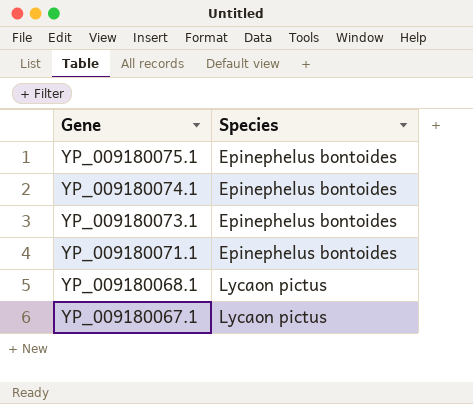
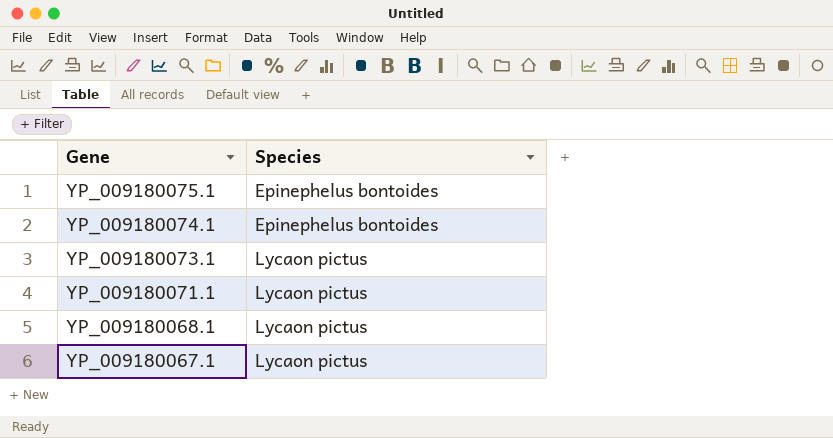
YP_009180073.1 | Species: Epinephelus bontoides -> Lycaon pictus
YP_009180071.1 | Species: Epinephelus bontoides -> Lycaon pictus

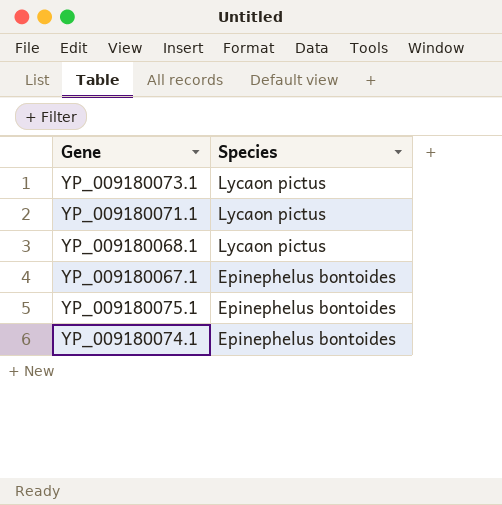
row order: Gene descending -> Species descending
YP_009180067.1 | Species: Lycaon pictus -> Epinephelus bontoides

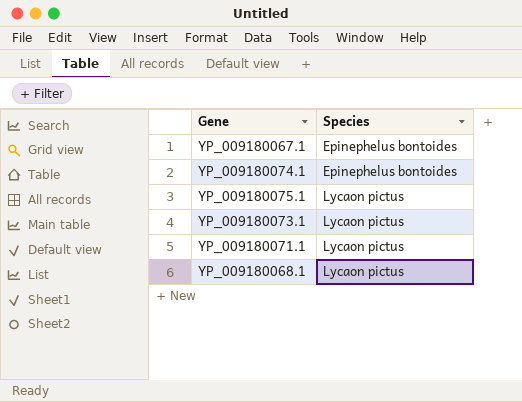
row order: Species descending -> Species ascending
YP_009180075.1 | Species: Epinephelus bontoides -> Lycaon pictus

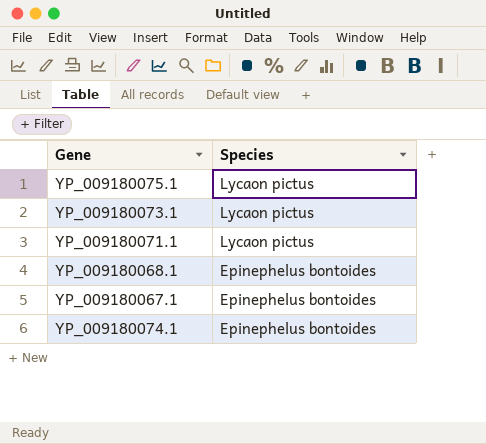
row order: Species ascending -> Species descending
YP_009180068.1 | Species: Lycaon pictus -> Epinephelus bontoides

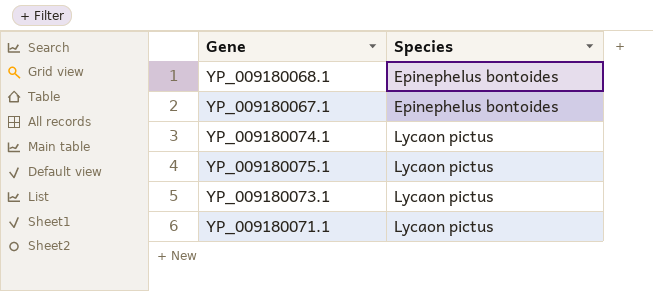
row order: Species descending -> Species ascending
YP_009180074.1 | Species: Epinephelus bontoides -> Lycaon pictus

